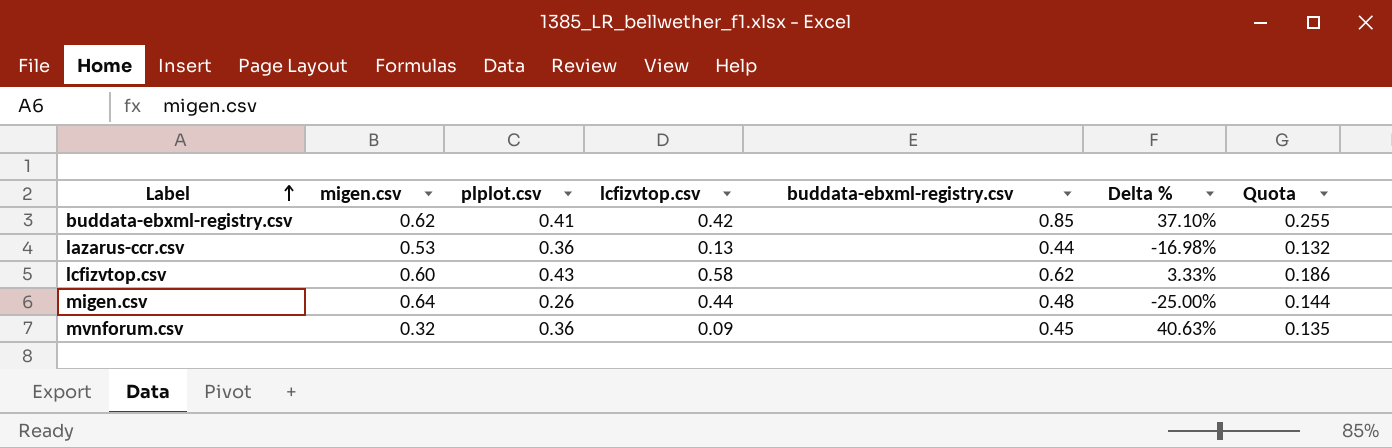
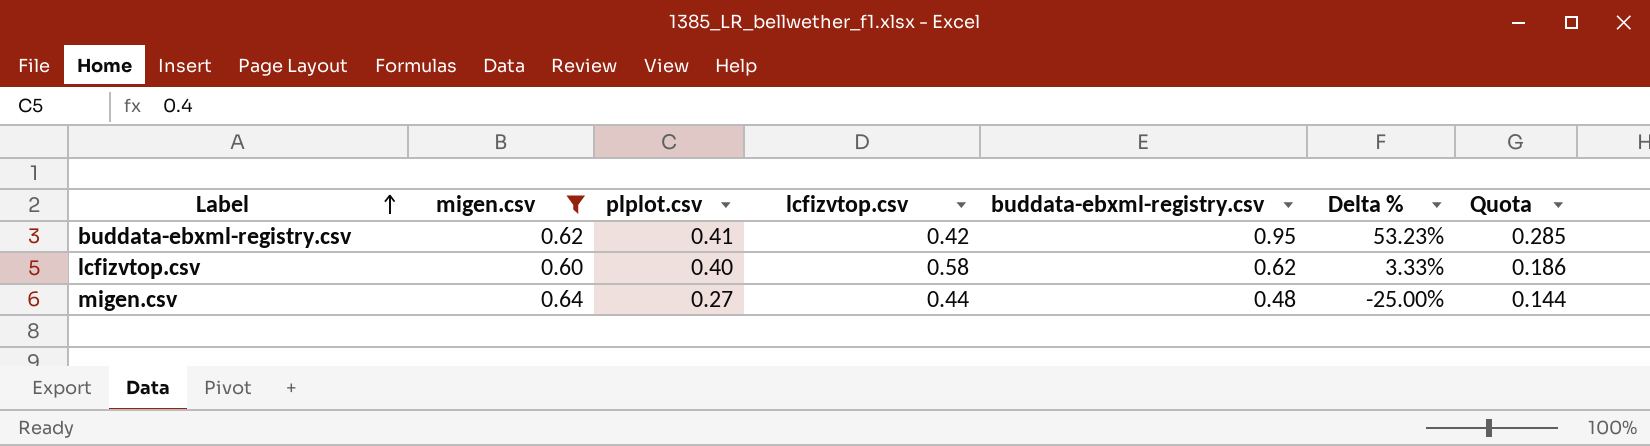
filter: none -> migen.csv >= 0.60
buddata-ebxml-registry.csv | buddata-ebxml-registry.csv: 0.85 -> 0.95
buddata-ebxml-registry.csv | Delta %: 37.10% -> 53.23%
buddata-ebxml-registry.csv | Quota: 0.255 -> 0.285
lcfizvtop.csv | plplot.csv: 0.43 -> 0.40
migen.csv | plplot.csv: 0.26 -> 0.27

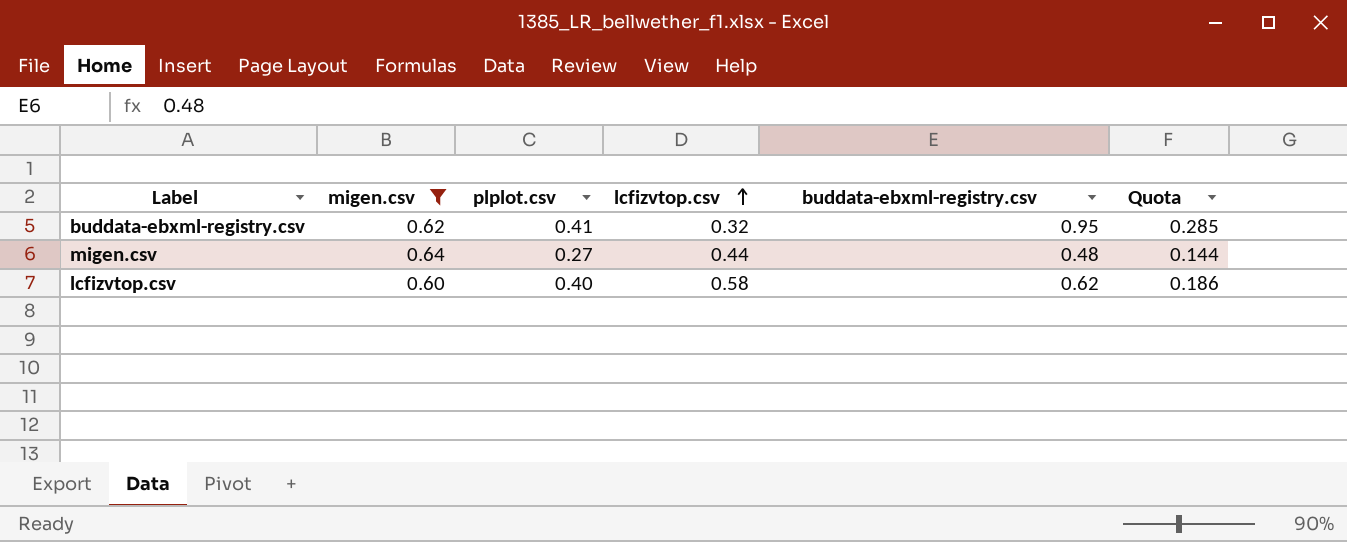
row order: Label ascending -> lcfizvtop.csv ascending
column Delta % | formula: ([buddata-ebxml-registry.csv] - [migen.csv]) / [migen.csv] -> none
buddata-ebxml-registry.csv | lcfizvtop.csv: 0.42 -> 0.32

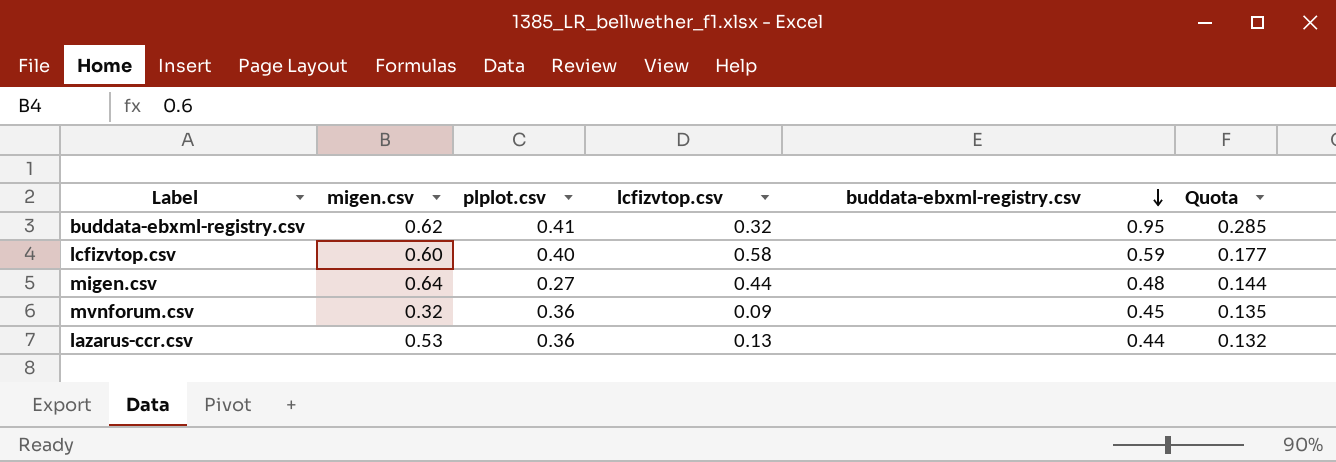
filter: migen.csv >= 0.60 -> none
row order: lcfizvtop.csv ascending -> buddata-ebxml-registry.csv descending
lcfizvtop.csv | buddata-ebxml-registry.csv: 0.62 -> 0.59
lcfizvtop.csv | Quota: 0.186 -> 0.177

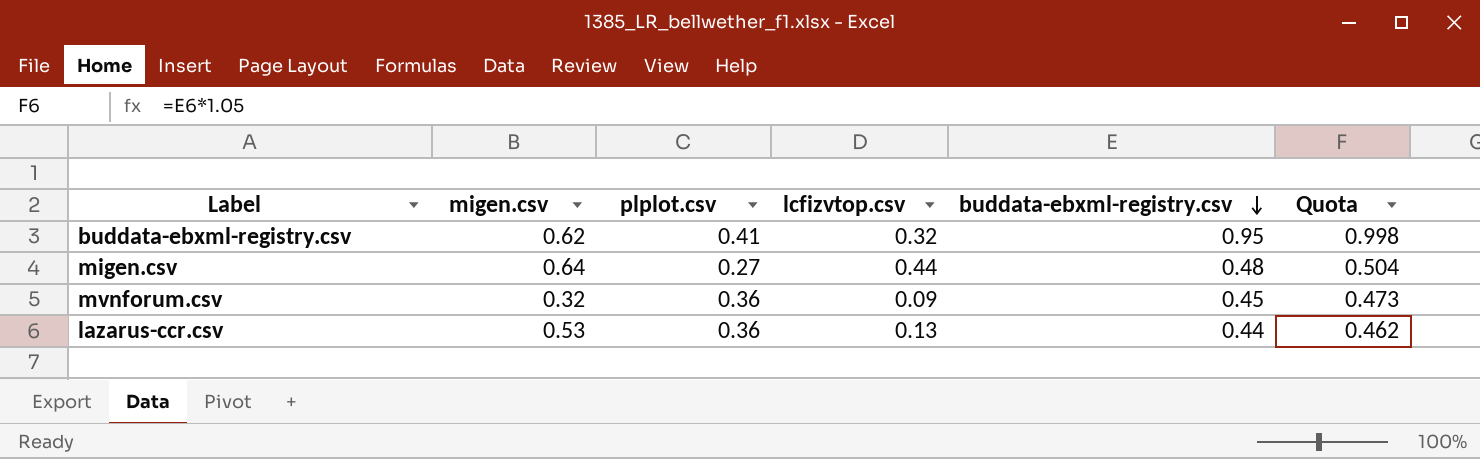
column Quota | formula: [buddata-ebxml-registry.csv] * 0.3 -> [buddata-ebxml-registry.csv] * 1.05
row lcfizvtop.csv: 0.60 | 0.40 | 0.58 | 0.59 | 0.177 -> none

